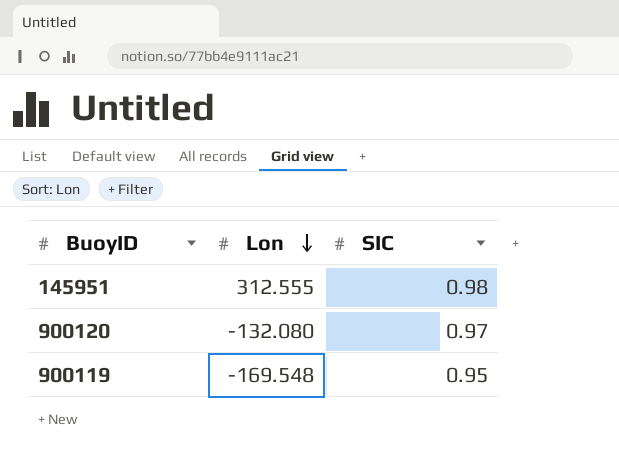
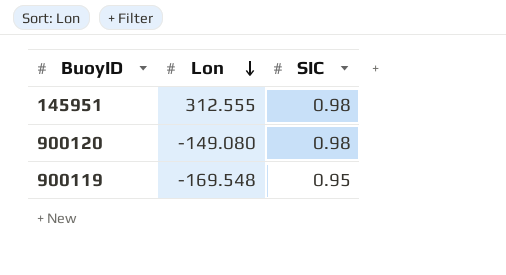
900120 | Lon: -132.080 -> -149.080
900120 | SIC: 0.97 -> 0.98

